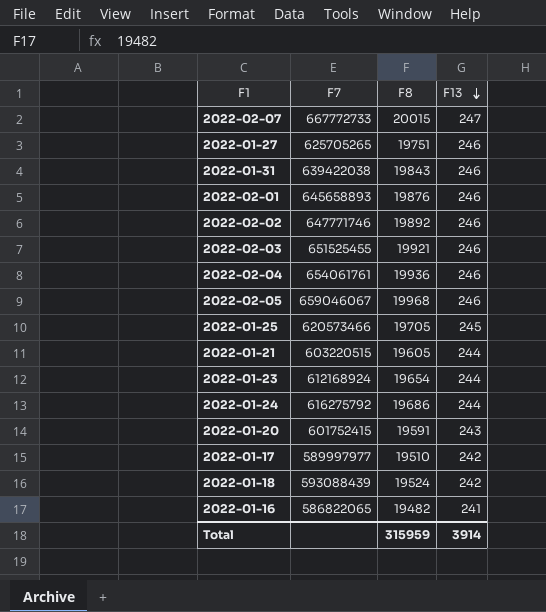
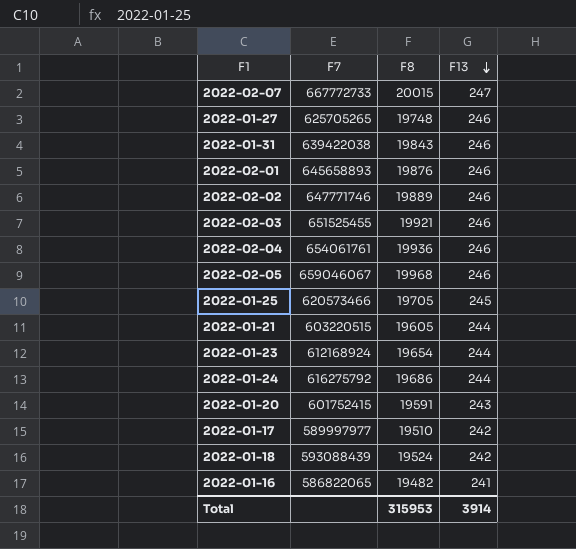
2022-01-27 | F8: 19751 -> 19748
2022-02-02 | F8: 19892 -> 19889
Total | F8: 315959 -> 315953

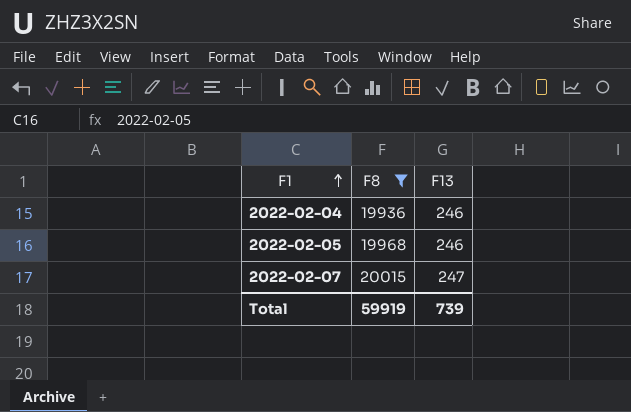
filter: none -> F8 >= 19936
row order: F13 descending -> F1 ascending
column F7 | position: 2 -> none
Total | F8: 315953 -> 59919
Total | F13: 3914 -> 739

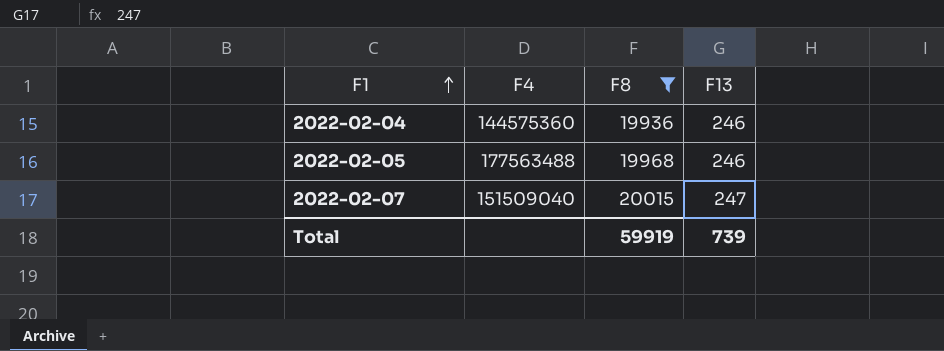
column F4 | position: none -> 2

